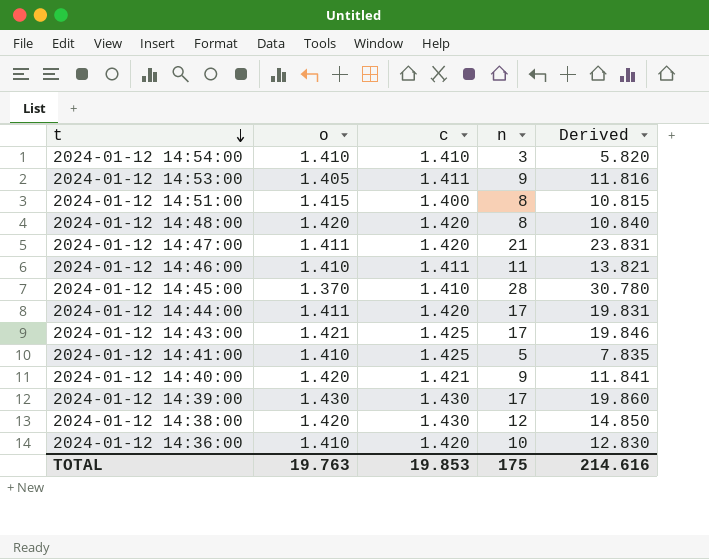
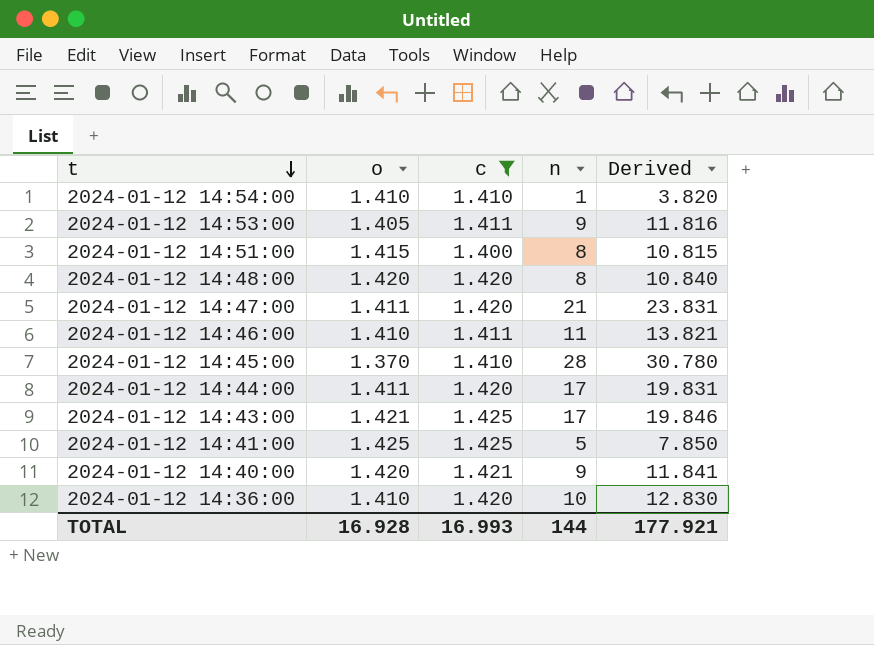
filter: none -> c != 1.430
2024-01-12 14:54:00 | n: 3 -> 1
2024-01-12 14:54:00 | Derived: 5.820 -> 3.820
2024-01-12 14:41:00 | o: 1.410 -> 1.425
2024-01-12 14:41:00 | Derived: 7.835 -> 7.850
TOTAL | o: 19.763 -> 16.928
TOTAL | c: 19.853 -> 16.993
TOTAL | n: 175 -> 144
TOTAL | Derived: 214.616 -> 177.921

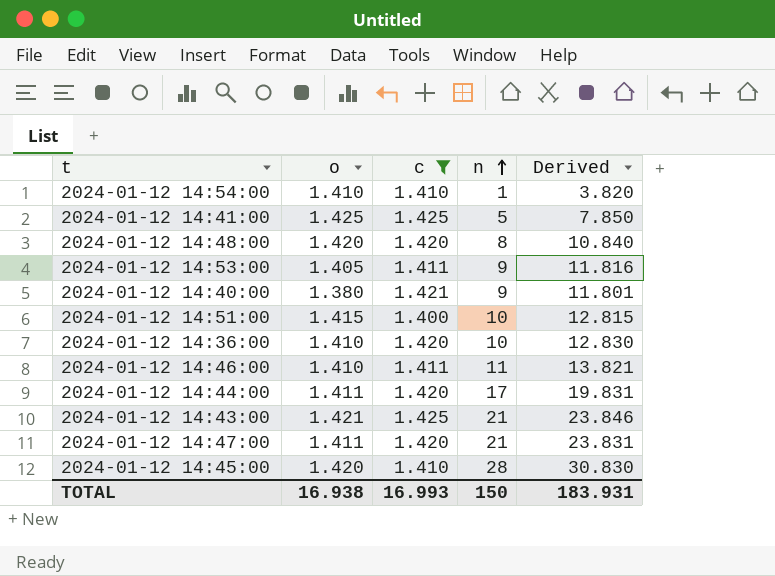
row order: t descending -> n ascending
2024-01-12 14:40:00 | o: 1.420 -> 1.380
2024-01-12 14:40:00 | Derived: 11.841 -> 11.801
2024-01-12 14:51:00 | n: 8 -> 10
2024-01-12 14:51:00 | Derived: 10.815 -> 12.815
2024-01-12 14:43:00 | n: 17 -> 21
2024-01-12 14:43:00 | Derived: 19.846 -> 23.846
2024-01-12 14:45:00 | o: 1.370 -> 1.420
2024-01-12 14:45:00 | Derived: 30.780 -> 30.830
TOTAL | o: 16.928 -> 16.938
TOTAL | n: 144 -> 150
TOTAL | Derived: 177.921 -> 183.931

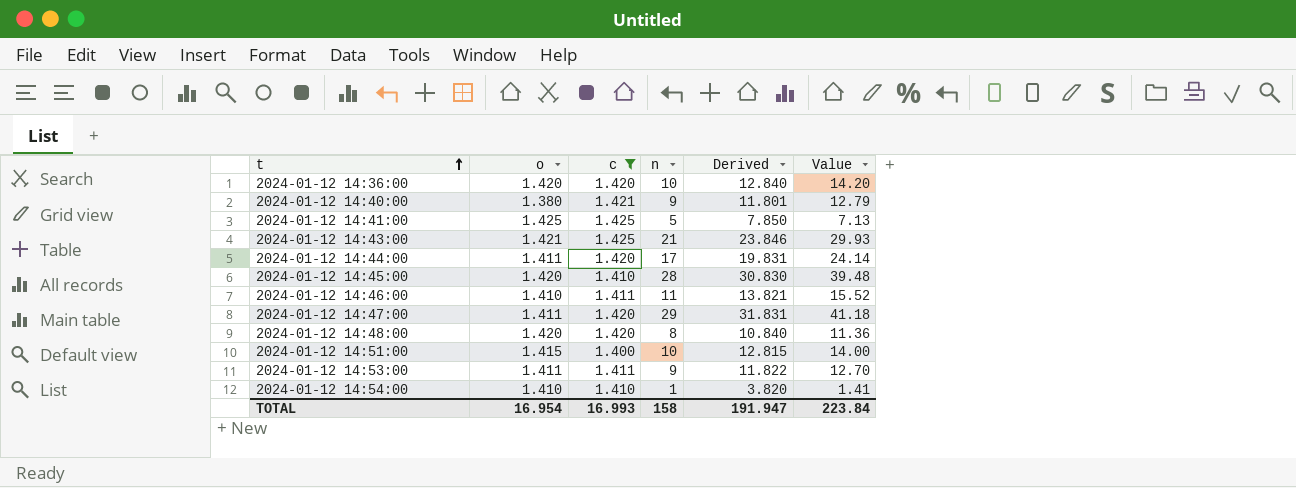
row order: n ascending -> t ascending
column Value | formula: none -> [c] * [n]
2024-01-12 14:36:00 | o: 1.410 -> 1.420
2024-01-12 14:36:00 | Derived: 12.830 -> 12.840
2024-01-12 14:47:00 | n: 21 -> 29
2024-01-12 14:47:00 | Derived: 23.831 -> 31.831
2024-01-12 14:53:00 | o: 1.405 -> 1.411
2024-01-12 14:53:00 | Derived: 11.816 -> 11.822
TOTAL | o: 16.938 -> 16.954
TOTAL | n: 150 -> 158
TOTAL | Derived: 183.931 -> 191.947

